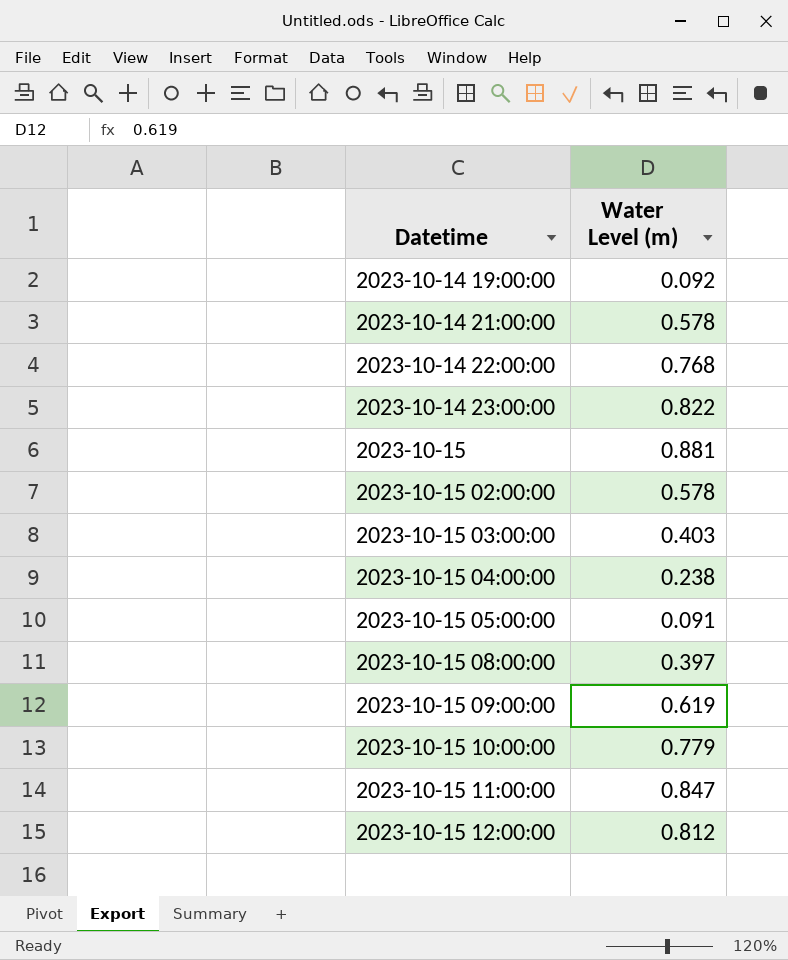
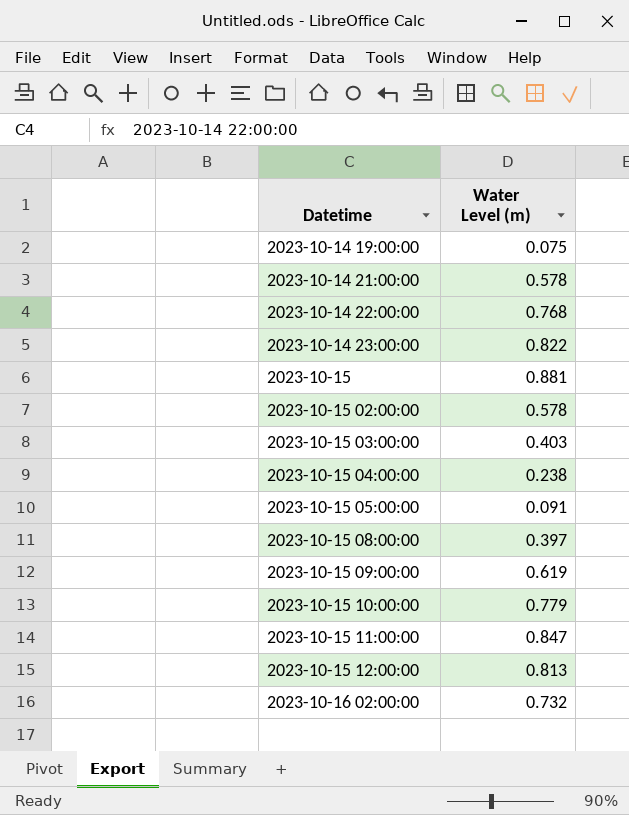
2023-10-14 19:00:00 | Water Level (m): 0.092 -> 0.075
2023-10-15 12:00:00 | Water Level (m): 0.812 -> 0.813
row 2023-10-16 02:00:00: none -> 0.732

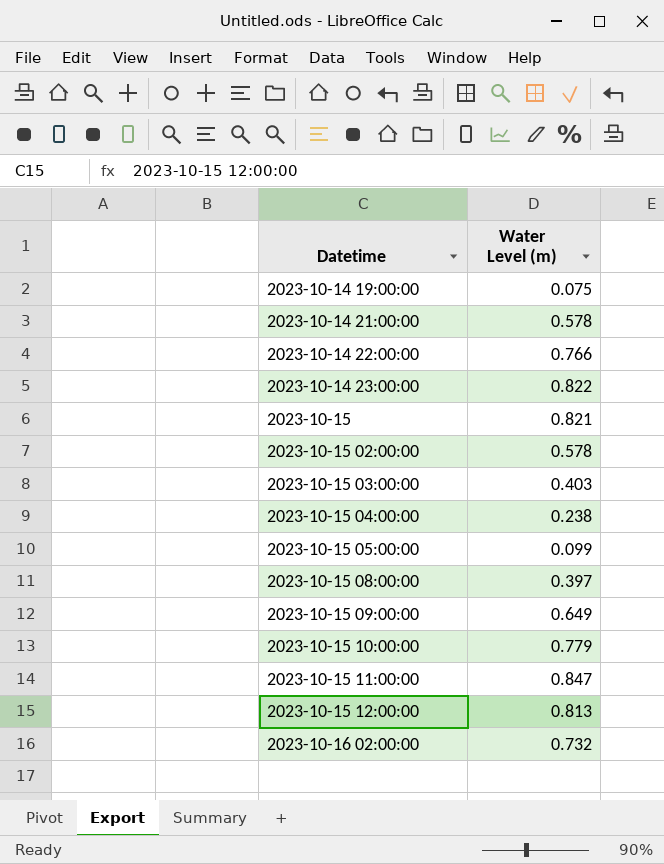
2023-10-14 22:00:00 | Water Level (m): 0.768 -> 0.766
2023-10-15 | Water Level (m): 0.881 -> 0.821
2023-10-15 05:00:00 | Water Level (m): 0.091 -> 0.099
2023-10-15 09:00:00 | Water Level (m): 0.619 -> 0.649

